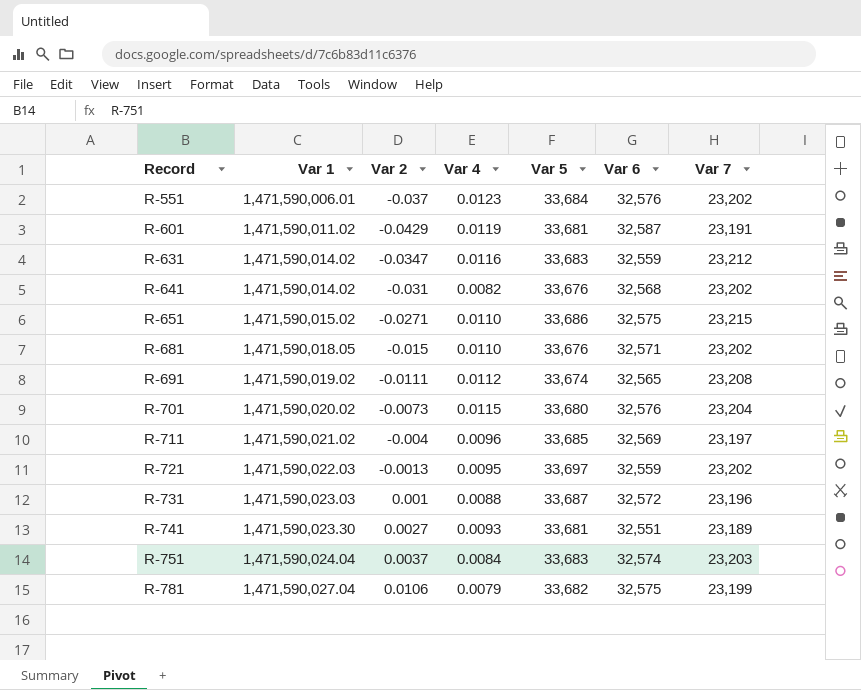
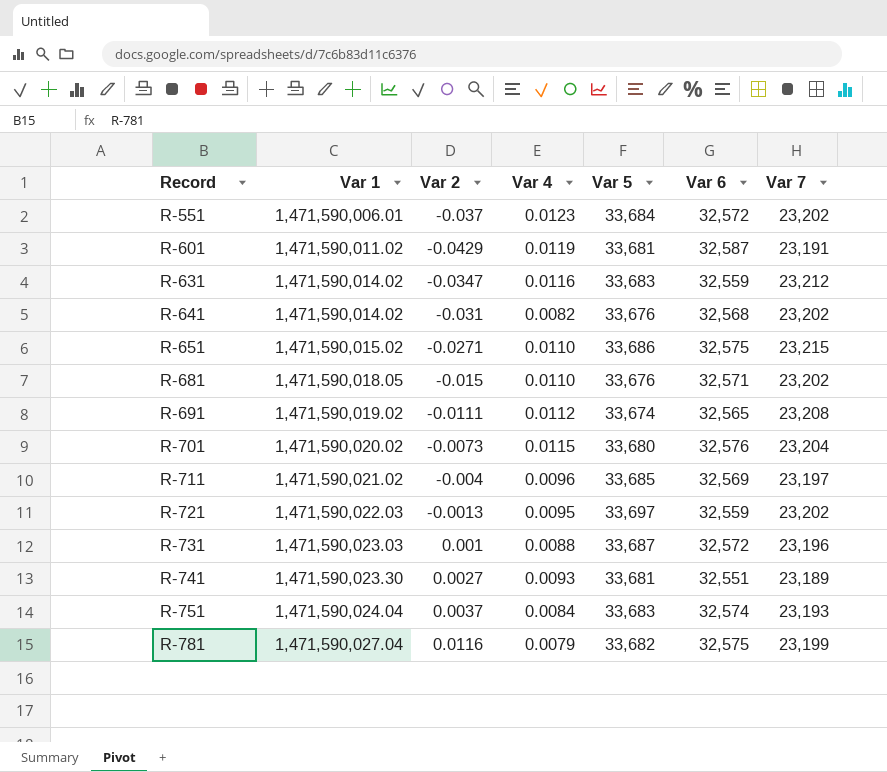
R-551 | Var 6: 32,576 -> 32,572
R-751 | Var 7: 23,203 -> 23,193
R-781 | Var 2: 0.0106 -> 0.0116

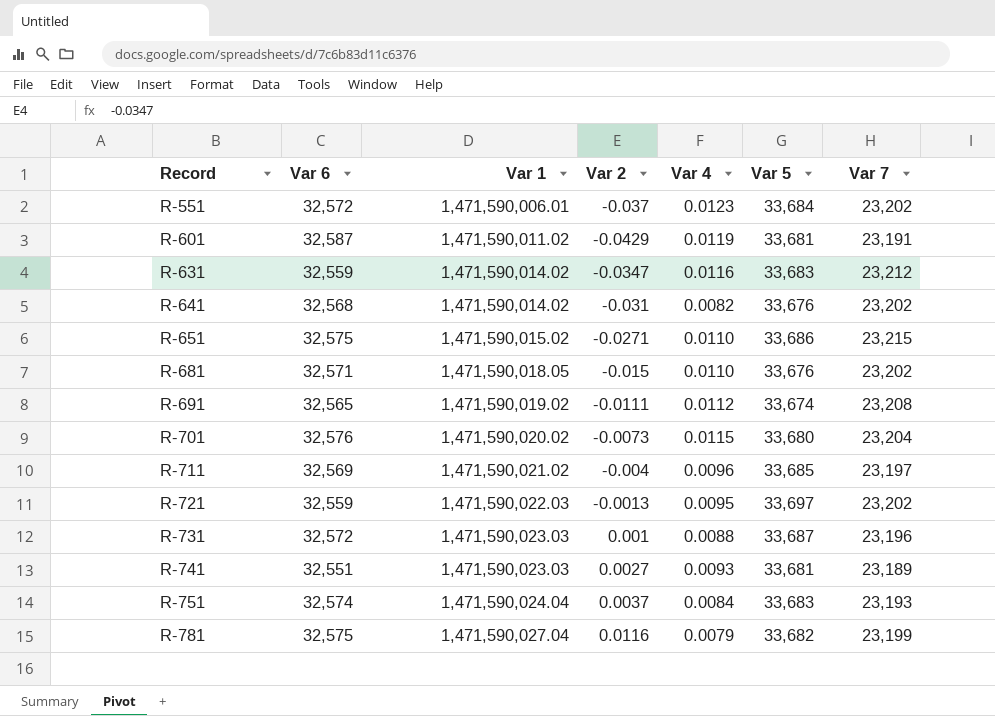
column Var 6 | position: 6 -> 2
R-741 | Var 1: 1,471,590,023.30 -> 1,471,590,023.03

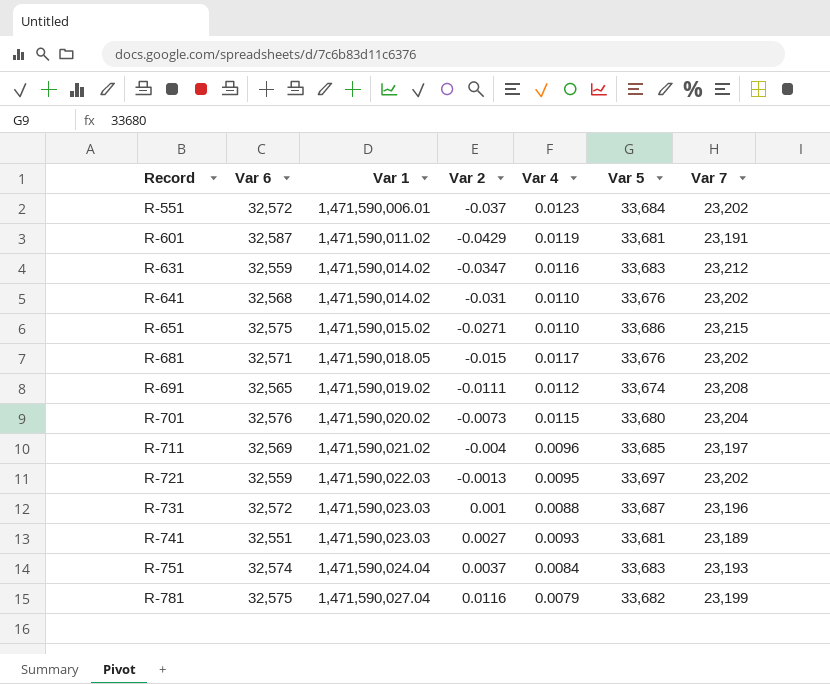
R-641 | Var 4: 0.0082 -> 0.0110
R-681 | Var 4: 0.0110 -> 0.0117

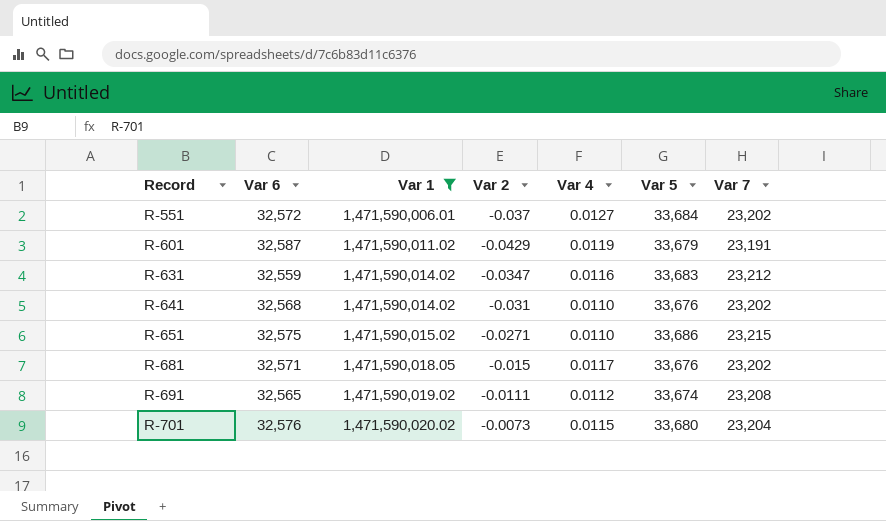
filter: none -> Var 1 <= 1,471,590,020.02
R-551 | Var 4: 0.0123 -> 0.0127
R-601 | Var 5: 33,681 -> 33,679

